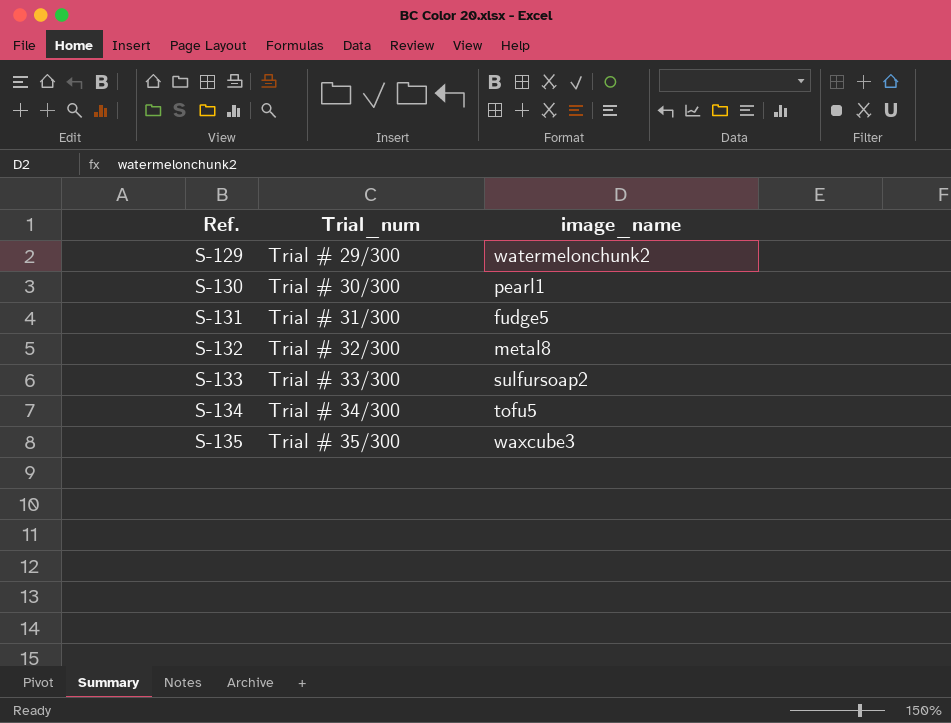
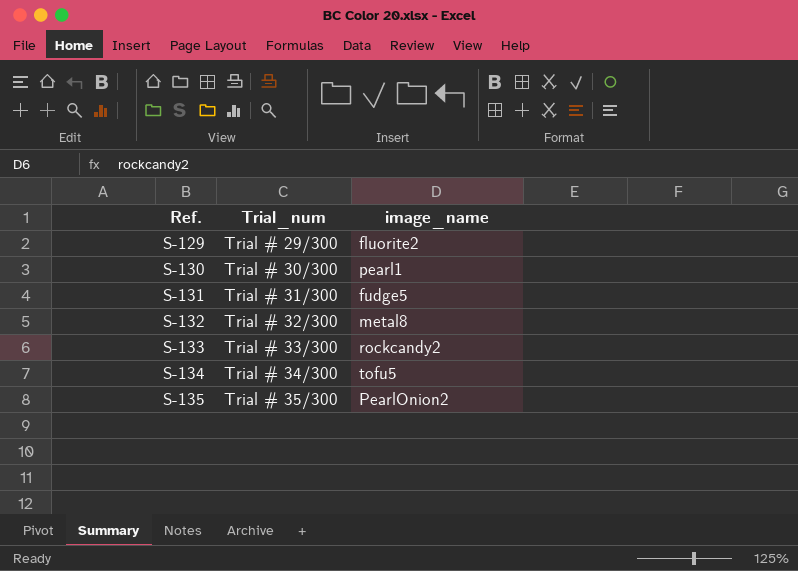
S-129 | image_name: watermelonchunk2 -> fluorite2
S-133 | image_name: sulfursoap2 -> rockcandy2
S-135 | image_name: waxcube3 -> PearlOnion2

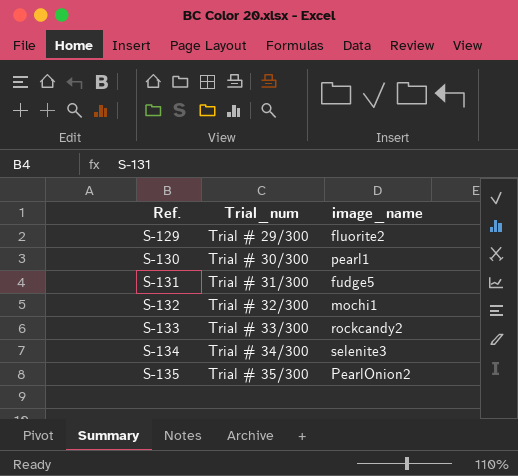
S-132 | image_name: metal8 -> mochi1
S-134 | image_name: tofu5 -> selenite3

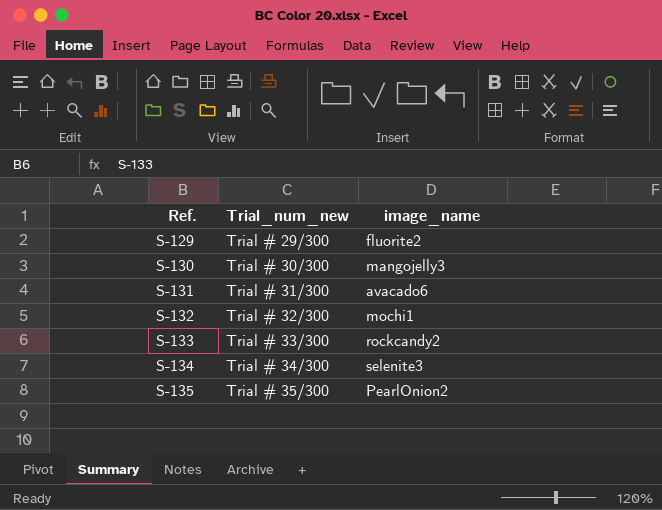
column name: Trial_num -> Trial_num_new
S-130 | image_name: pearl1 -> mangojelly3
S-131 | image_name: fudge5 -> avacado6

